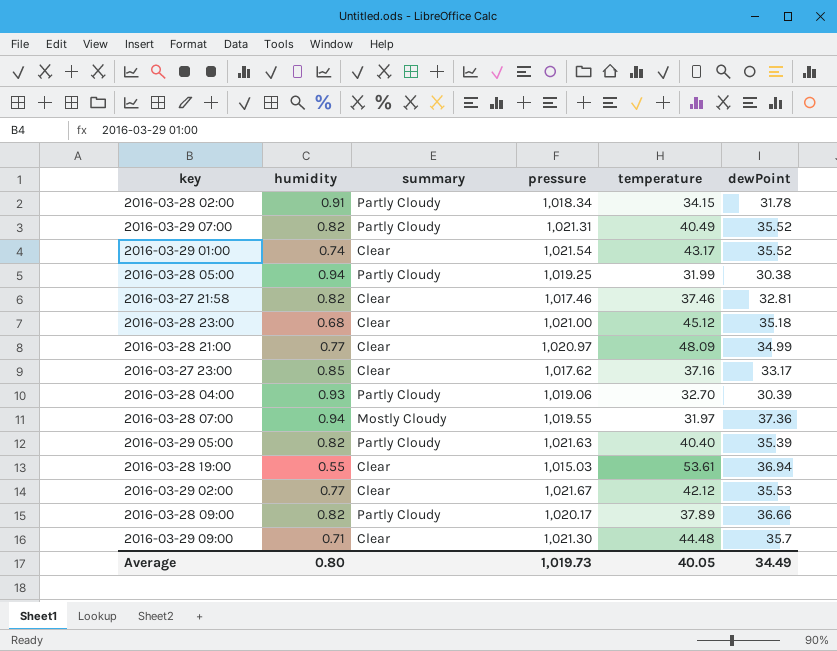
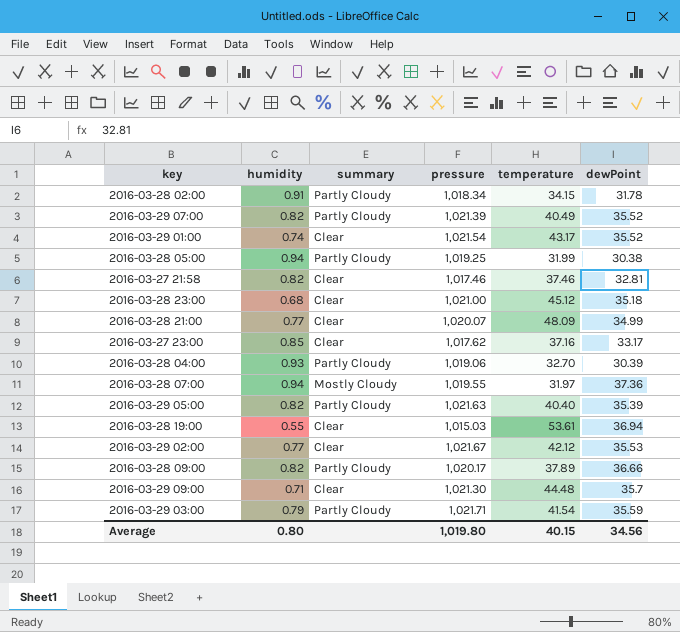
2016-03-29 07:00 | pressure: 1,021.31 -> 1,021.39
2016-03-28 21:00 | pressure: 1,020.97 -> 1,020.07
row 2016-03-29 03:00: none -> 0.79 | Partly Cloudy | 1,021.71 | 41.54 | 35.59
Average | pressure: 1,019.73 -> 1,019.80
Average | temperature: 40.05 -> 40.15
Average | dewPoint: 34.49 -> 34.56

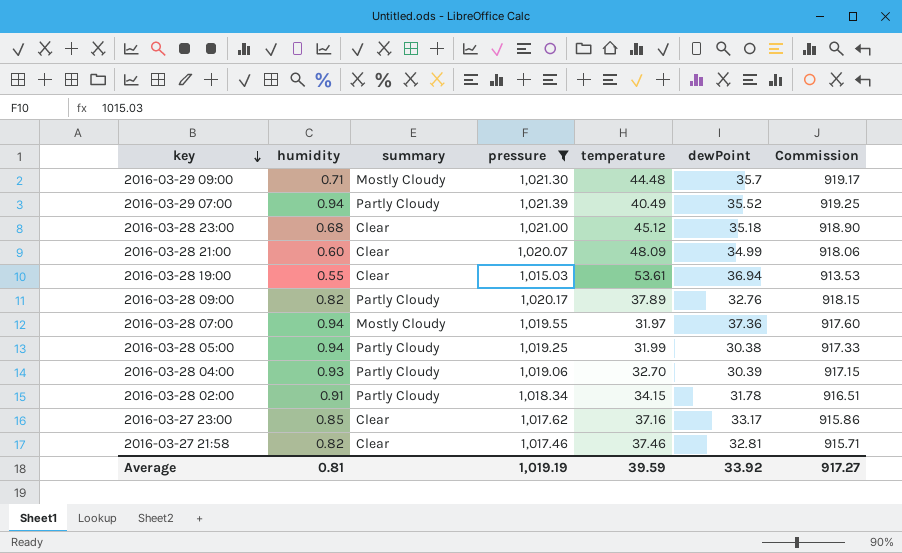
filter: none -> pressure <= 1,021.39
row order: none -> key descending
column Commission | formula: none -> [pressure] * 0.9
2016-03-29 09:00 | summary: Clear -> Mostly Cloudy
2016-03-29 07:00 | humidity: 0.82 -> 0.94
2016-03-28 21:00 | humidity: 0.77 -> 0.60
2016-03-28 09:00 | dewPoint: 36.66 -> 32.76
Average | humidity: 0.80 -> 0.81
Average | pressure: 1,019.80 -> 1,019.19
Average | temperature: 40.15 -> 39.59
Average | dewPoint: 34.56 -> 33.92

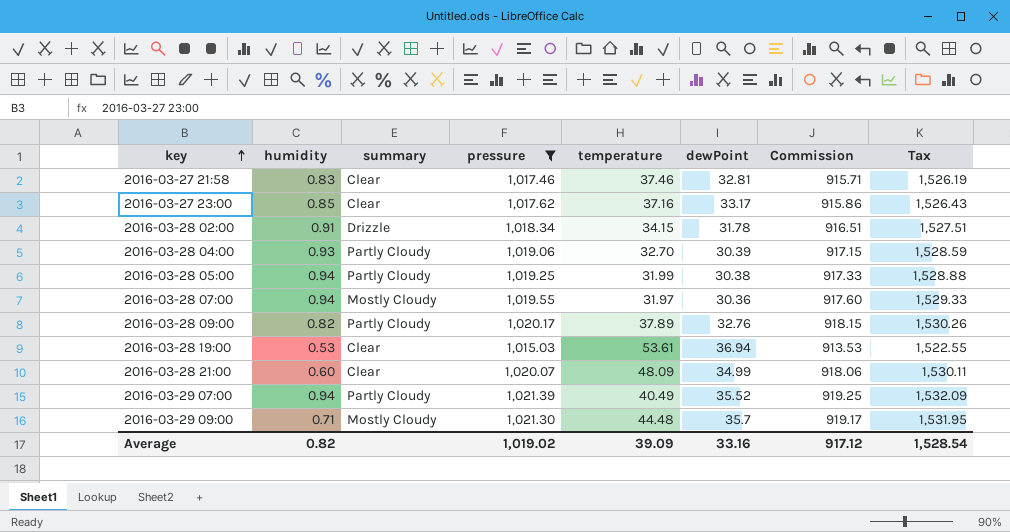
row order: key descending -> key ascending
column Tax | formula: none -> [pressure] * 1.5
row 2016-03-28 23:00: 0.68 | Clear | 1,021.00 | 45.12 | 35.18 | 918.90 -> none
2016-03-27 21:58 | humidity: 0.82 -> 0.83
2016-03-28 02:00 | summary: Partly Cloudy -> Drizzle
2016-03-28 07:00 | dewPoint: 37.36 -> 30.36
2016-03-28 19:00 | humidity: 0.55 -> 0.53
Average | humidity: 0.81 -> 0.82
Average | pressure: 1,019.19 -> 1,019.02
Average | temperature: 39.59 -> 39.09
Average | dewPoint: 33.92 -> 33.16
Average | Commission: 917.27 -> 917.12

